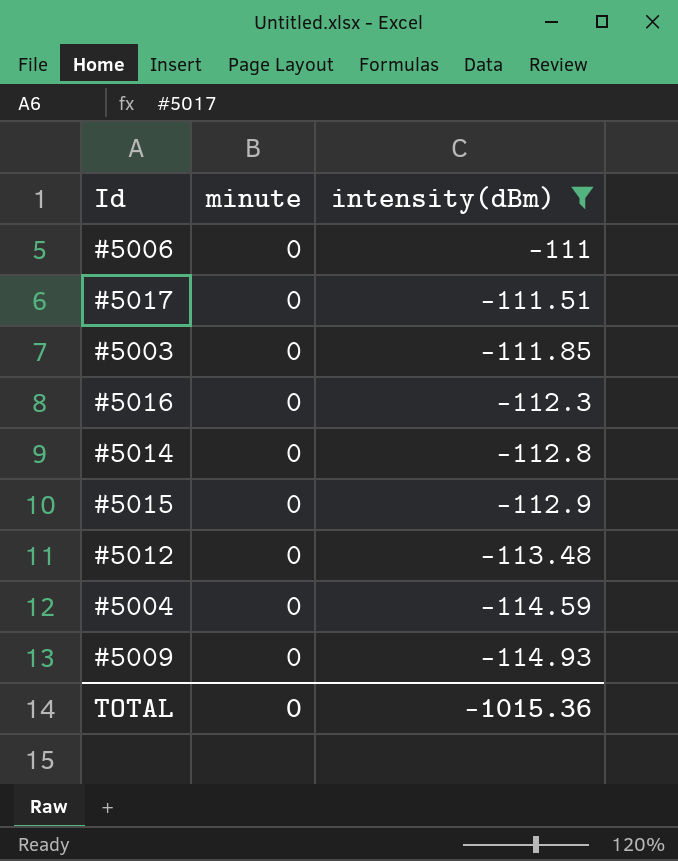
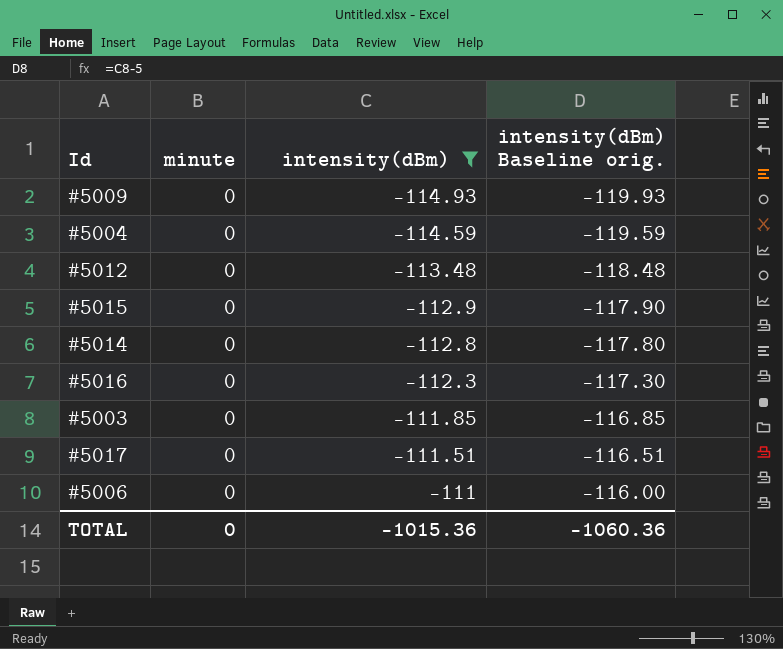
row order: intensity(dBm) descending -> intensity(dBm) ascending
column intensity(dBm) Baseline orig. | formula: none -> [intensity(dBm)] - 5

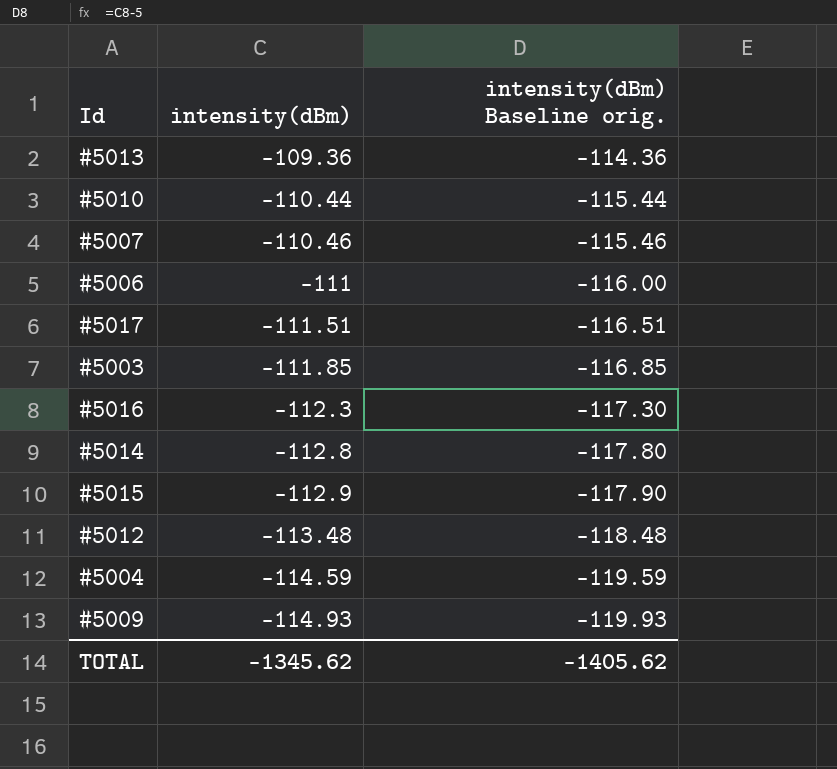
filter: intensity(dBm) <= -111 -> none
row order: intensity(dBm) ascending -> intensity(dBm) descending
column minute | position: 2 -> none
TOTAL | intensity(dBm): -1015.36 -> -1345.62
TOTAL | intensity(dBm) Baseline orig.: -1060.36 -> -1405.62

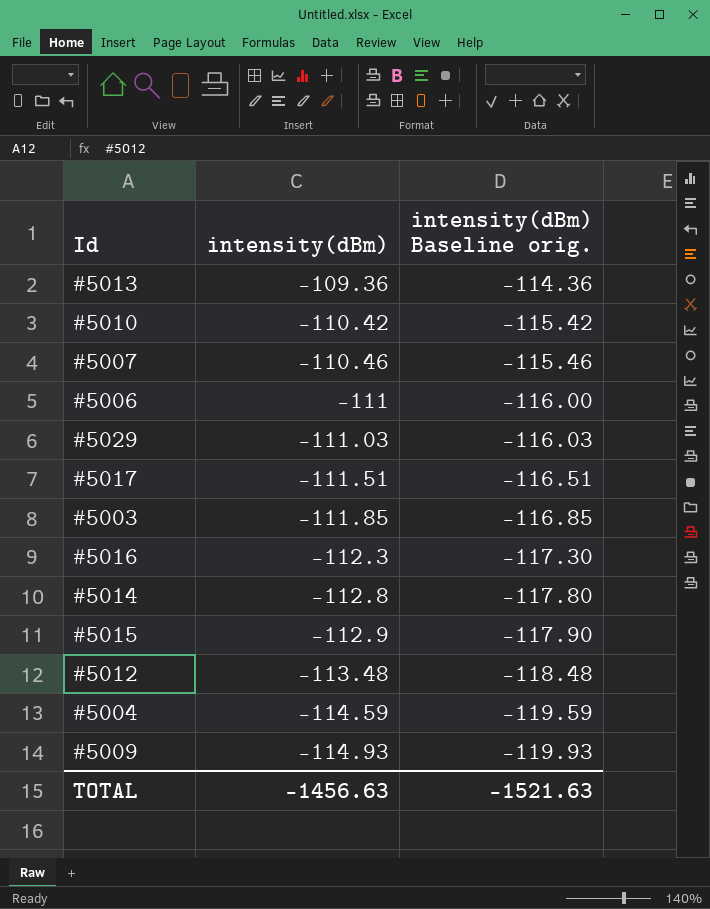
#5010 | intensity(dBm): -110.44 -> -110.42
#5010 | intensity(dBm) Baseline orig.: -115.44 -> -115.42
row #5029: none -> -111.03 | -116.03
TOTAL | intensity(dBm): -1345.62 -> -1456.63
TOTAL | intensity(dBm) Baseline orig.: -1405.62 -> -1521.63

